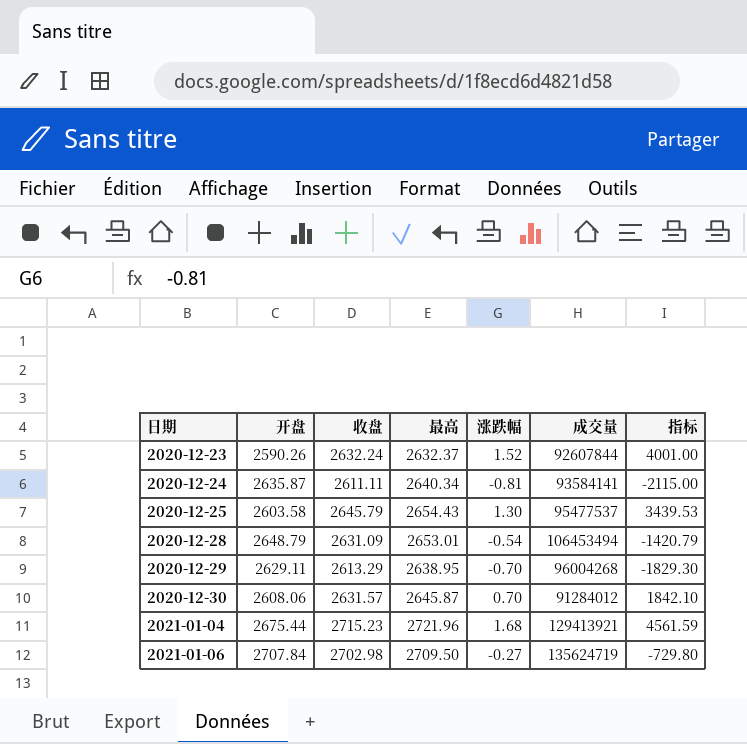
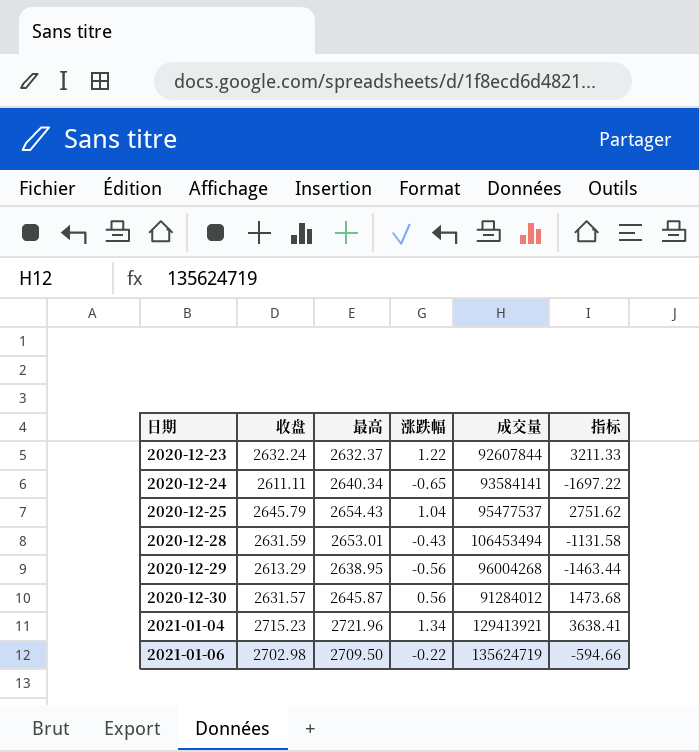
column 开盘 | position: 2 -> none
2020-12-23 | 涨跌幅: 1.52 -> 1.22
2020-12-23 | 指标: 4001.00 -> 3211.33
2020-12-24 | 涨跌幅: -0.81 -> -0.65
2020-12-24 | 指标: -2115.00 -> -1697.22
2020-12-25 | 涨跌幅: 1.30 -> 1.04
2020-12-25 | 指标: 3439.53 -> 2751.62
2020-12-28 | 收盘: 2631.09 -> 2631.59
2020-12-28 | 涨跌幅: -0.54 -> -0.43
2020-12-28 | 指标: -1420.79 -> -1131.58
2020-12-29 | 涨跌幅: -0.70 -> -0.56
2020-12-29 | 指标: -1829.30 -> -1463.44
2020-12-30 | 涨跌幅: 0.70 -> 0.56
2020-12-30 | 指标: 1842.10 -> 1473.68
2021-01-04 | 涨跌幅: 1.68 -> 1.34
2021-01-04 | 指标: 4561.59 -> 3638.41
2021-01-06 | 涨跌幅: -0.27 -> -0.22
2021-01-06 | 指标: -729.80 -> -594.66

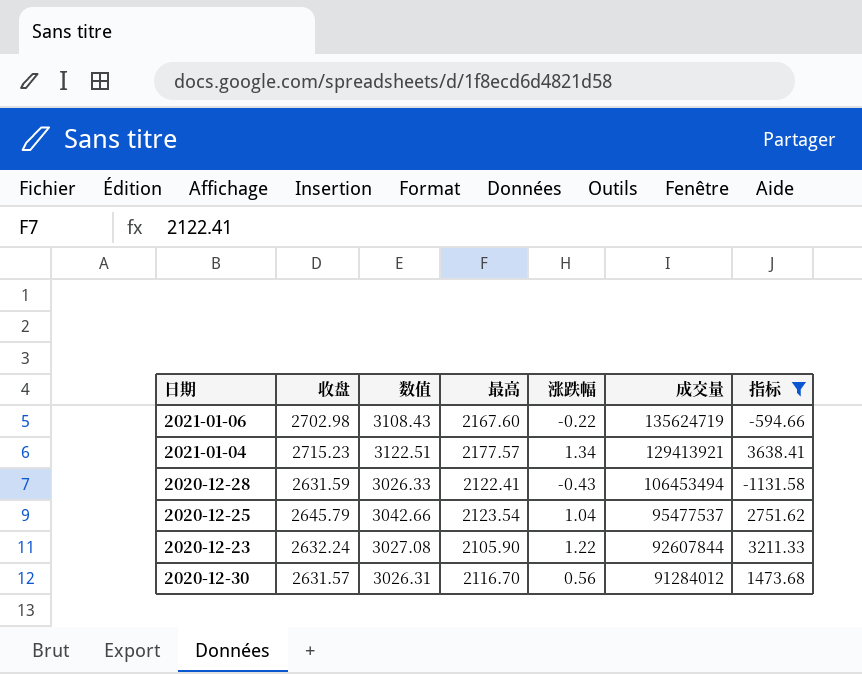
filter: none -> 指标 >= -1131.58
row order: 日期 ascending -> 成交量 descending
column 数值 | formula: none -> [收盘] * 1.15
2021-01-06 | 最高: 2709.50 -> 2167.60
2021-01-04 | 最高: 2721.96 -> 2177.57
2020-12-28 | 最高: 2653.01 -> 2122.41
2020-12-25 | 最高: 2654.43 -> 2123.54
2020-12-23 | 最高: 2632.37 -> 2105.90
2020-12-30 | 最高: 2645.87 -> 2116.70

